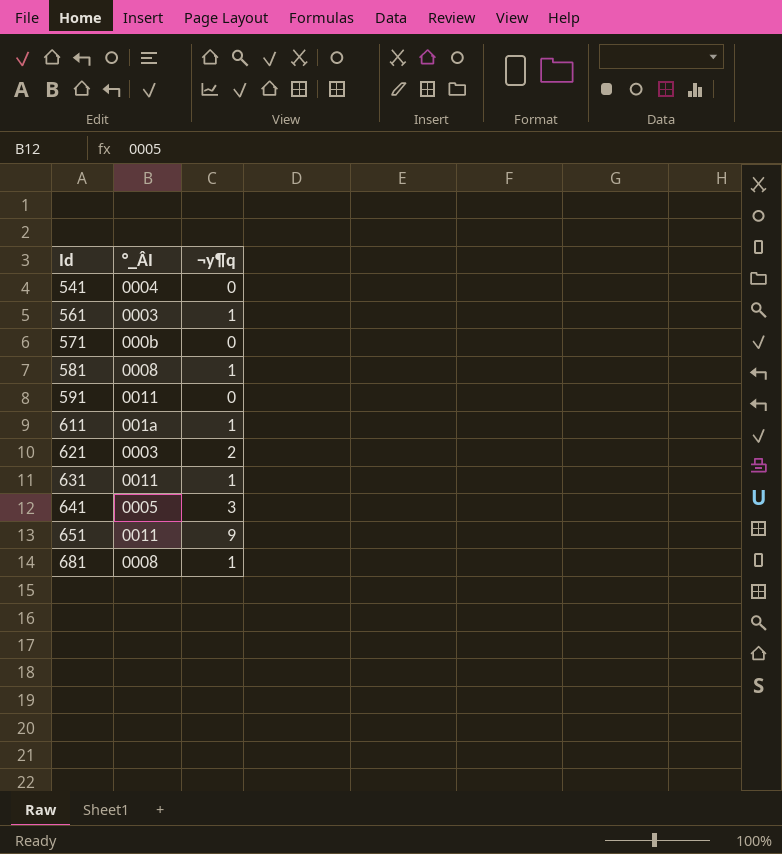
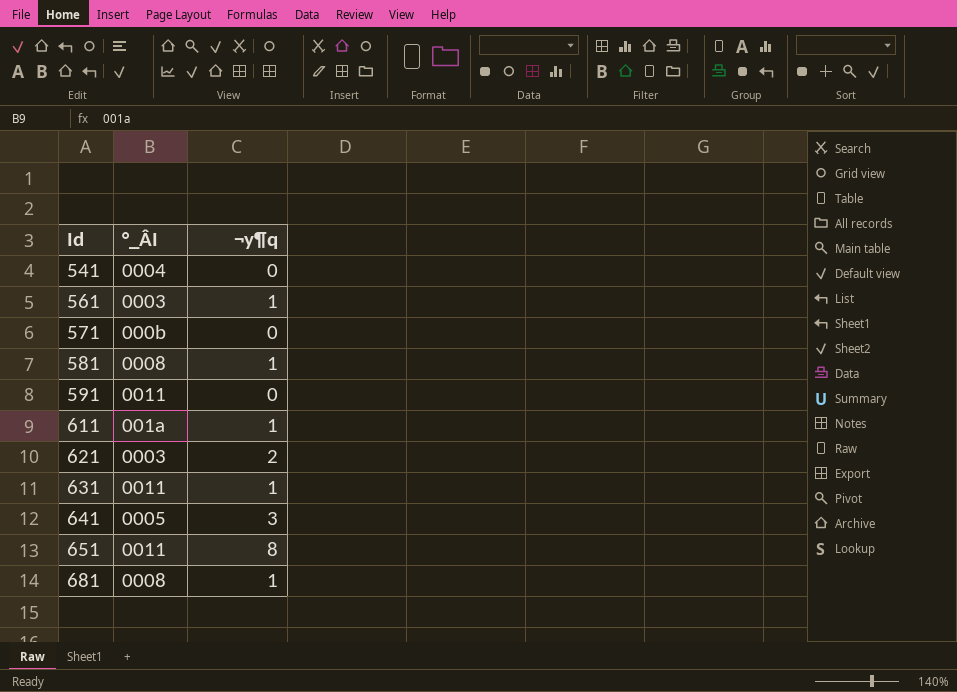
651 | ¬y¶q: 9 -> 8

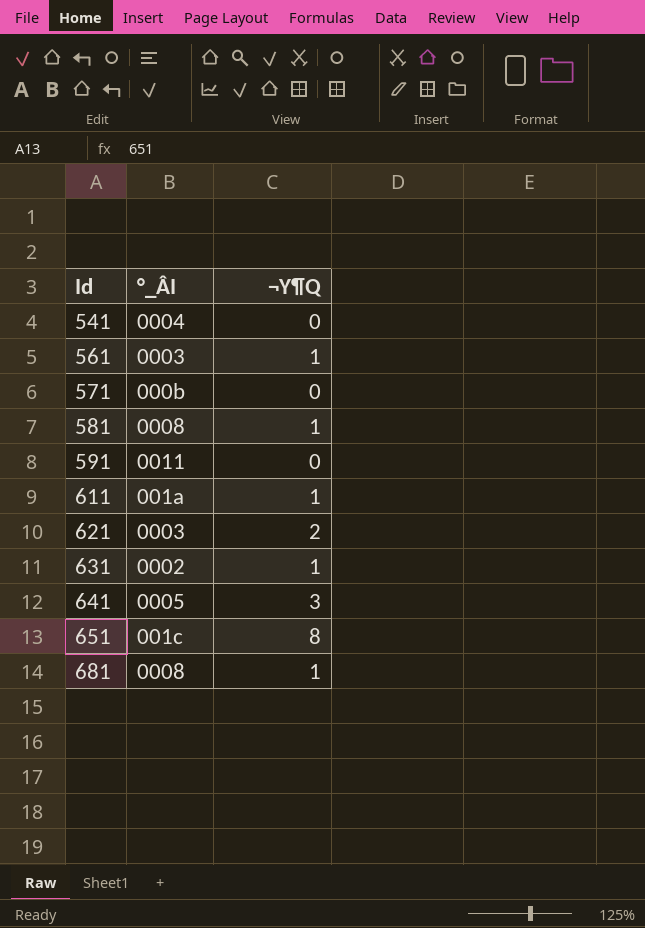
column name: ¬y¶q -> ¬Y¶Q
631 | °_ÂI: 0011 -> 0002
651 | °_ÂI: 0011 -> 001c

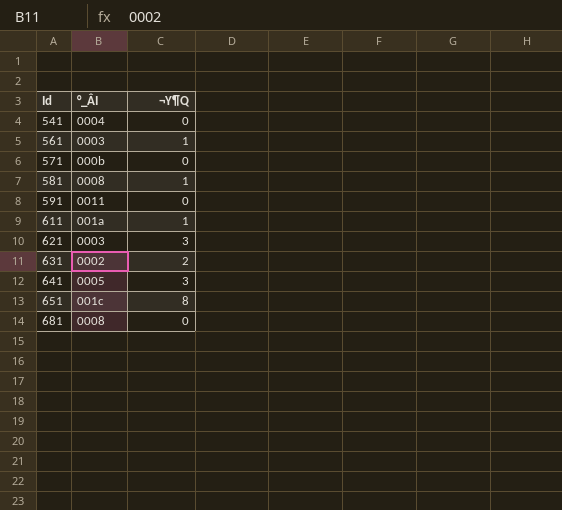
621 | ¬Y¶Q: 2 -> 3
631 | ¬Y¶Q: 1 -> 2
681 | ¬Y¶Q: 1 -> 0

